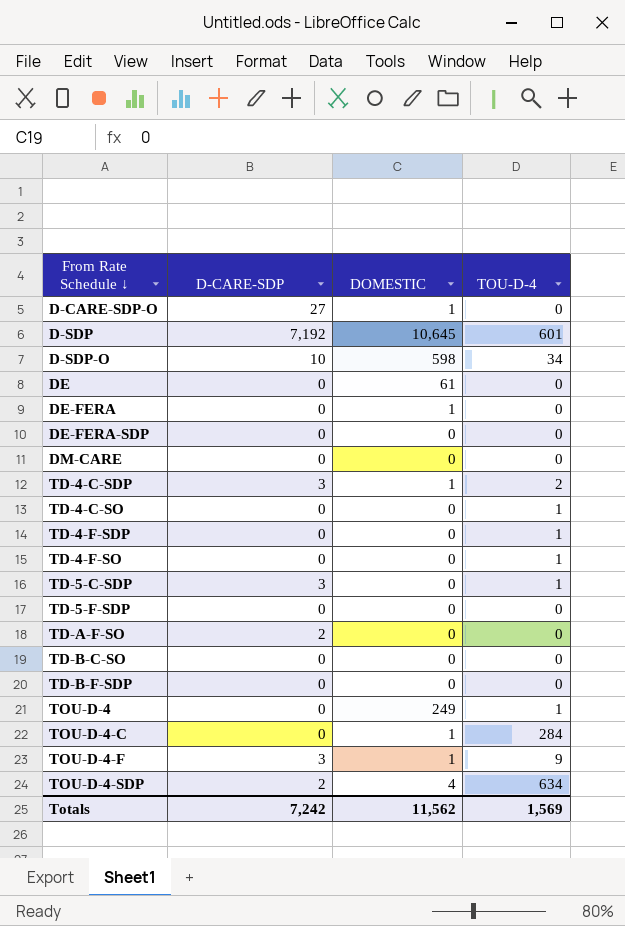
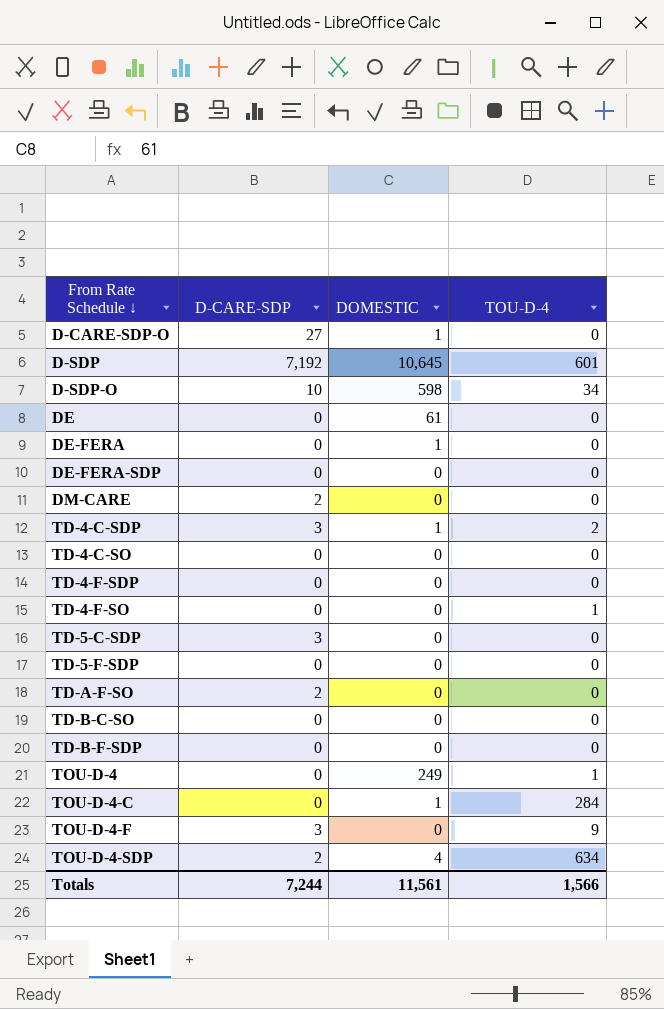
DM-CARE | D-CARE-SDP: 0 -> 2
TD-4-C-SO | TOU-D-4: 1 -> 0
TD-4-F-SDP | TOU-D-4: 1 -> 0
TD-5-C-SDP | TOU-D-4: 1 -> 0
TOU-D-4-F | DOMESTIC: 1 -> 0
Totals | D-CARE-SDP: 7,242 -> 7,244
Totals | DOMESTIC: 11,562 -> 11,561
Totals | TOU-D-4: 1,569 -> 1,566

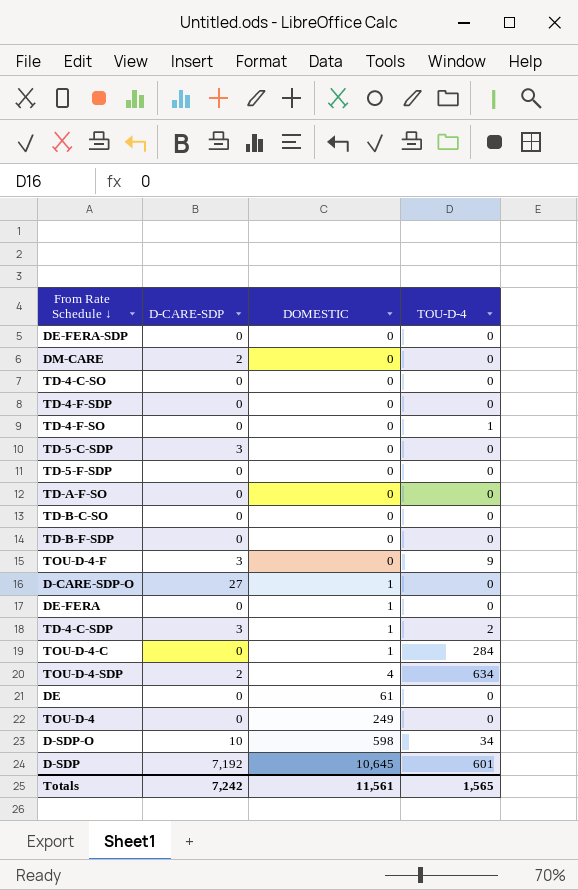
row order: From Rate Schedule ↓ ascending -> DOMESTIC ascending
TD-A-F-SO | D-CARE-SDP: 2 -> 0
TOU-D-4 | TOU-D-4: 1 -> 0
Totals | D-CARE-SDP: 7,244 -> 7,242
Totals | TOU-D-4: 1,566 -> 1,565

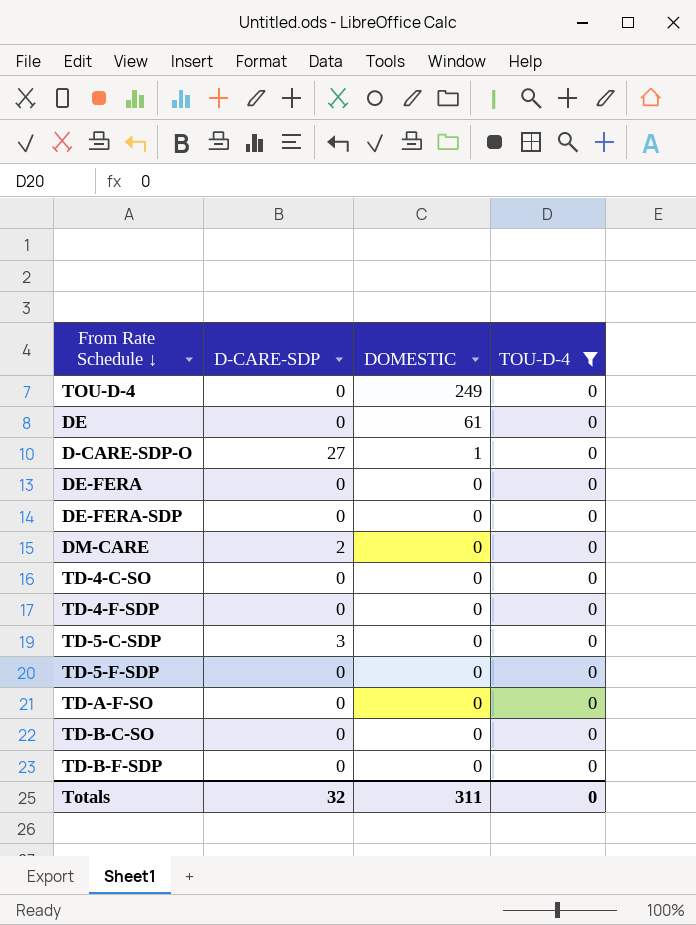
filter: none -> TOU-D-4 = 0
row order: DOMESTIC ascending -> DOMESTIC descending
DE-FERA | DOMESTIC: 1 -> 0
Totals | D-CARE-SDP: 7,242 -> 32
Totals | DOMESTIC: 11,561 -> 311
Totals | TOU-D-4: 1,565 -> 0

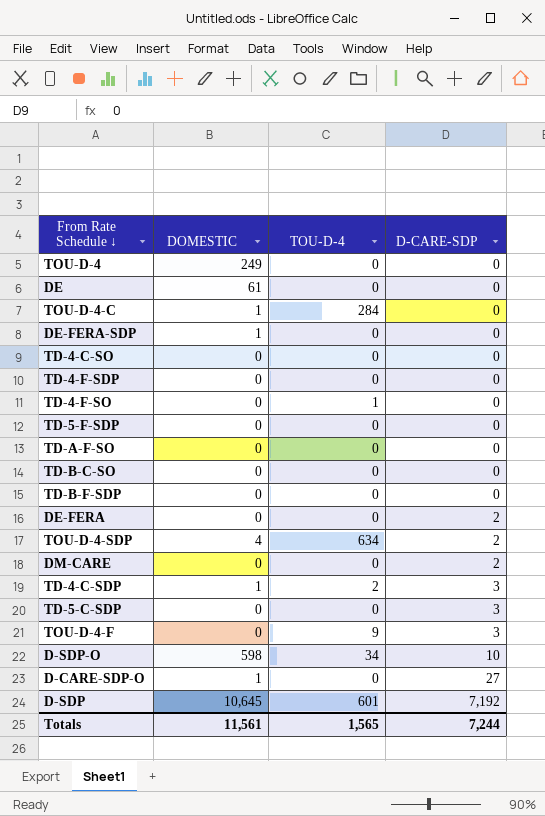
filter: TOU-D-4 = 0 -> none
row order: DOMESTIC descending -> D-CARE-SDP ascending
column D-CARE-SDP | position: 2 -> 4
DE-FERA-SDP | DOMESTIC: 0 -> 1
DE-FERA | D-CARE-SDP: 0 -> 2
Totals | DOMESTIC: 311 -> 11,561
Totals | TOU-D-4: 0 -> 1,565
Totals | D-CARE-SDP: 32 -> 7,244

